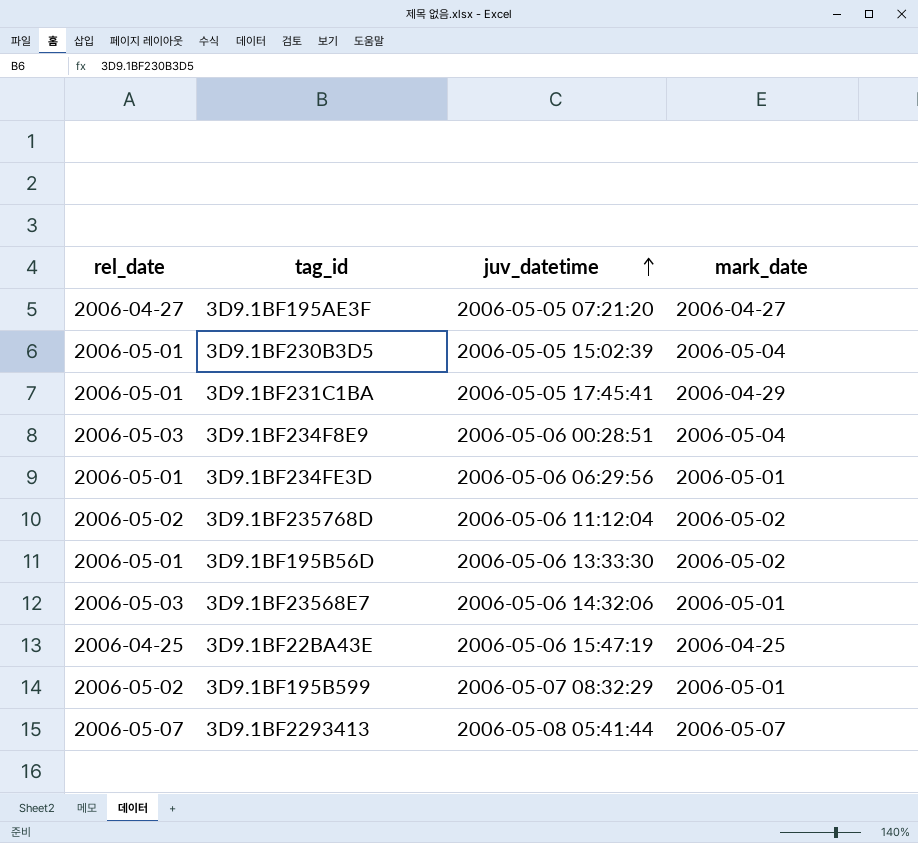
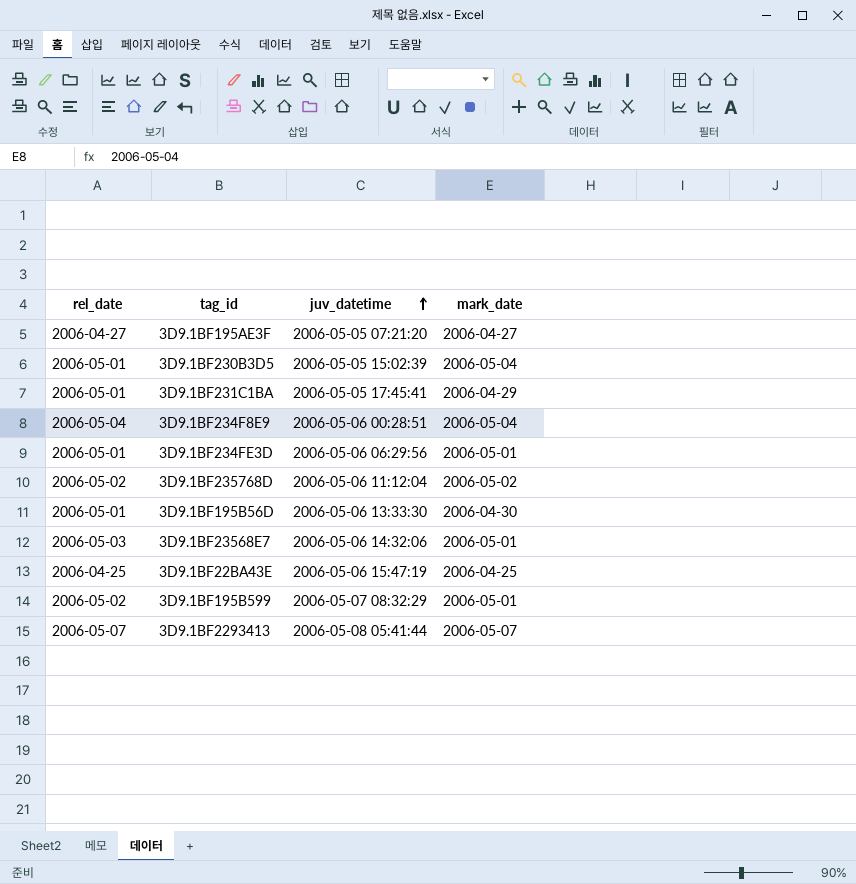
3D9.1BF234F8E9 | rel_date: 2006-05-03 -> 2006-05-04
3D9.1BF195B56D | mark_date: 2006-05-02 -> 2006-04-30

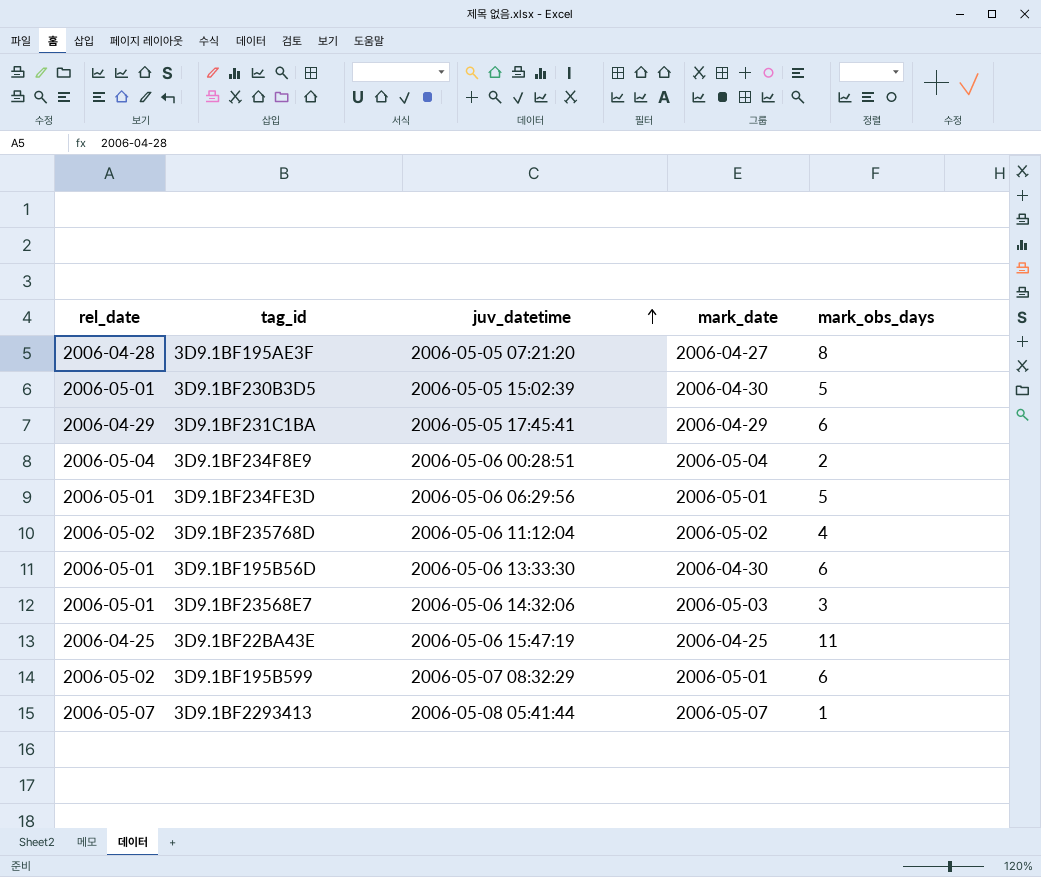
column mark_obs_days | position: none -> 5
3D9.1BF195AE3F | rel_date: 2006-04-27 -> 2006-04-28
3D9.1BF230B3D5 | mark_date: 2006-05-04 -> 2006-04-30
3D9.1BF231C1BA | rel_date: 2006-05-01 -> 2006-04-29
3D9.1BF23568E7 | rel_date: 2006-05-03 -> 2006-05-01
3D9.1BF23568E7 | mark_date: 2006-05-01 -> 2006-05-03

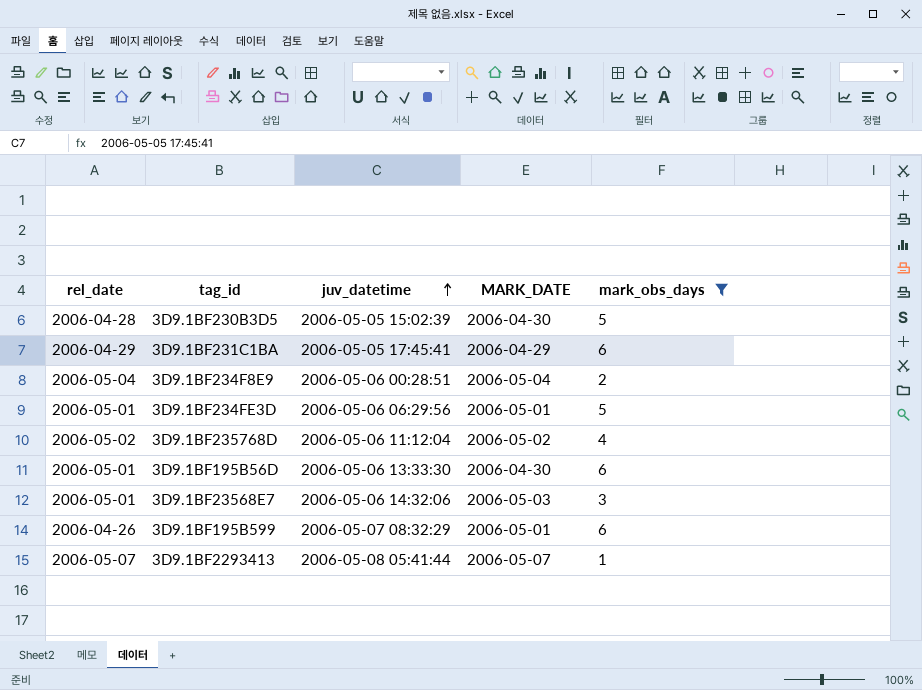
filter: none -> mark_obs_days <= 6
column name: mark_date -> MARK_DATE
3D9.1BF230B3D5 | rel_date: 2006-05-01 -> 2006-04-28
3D9.1BF195B599 | rel_date: 2006-05-02 -> 2006-04-26

